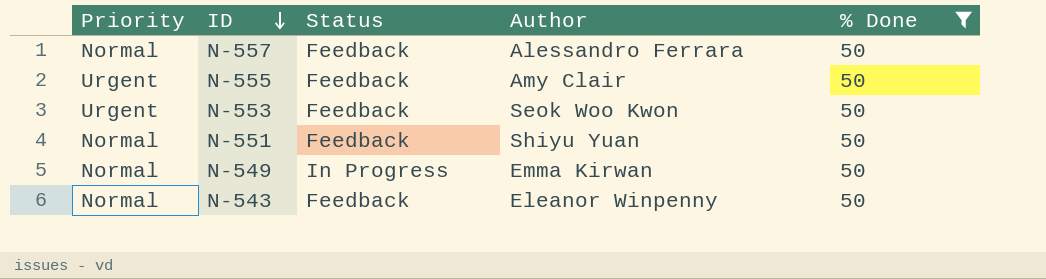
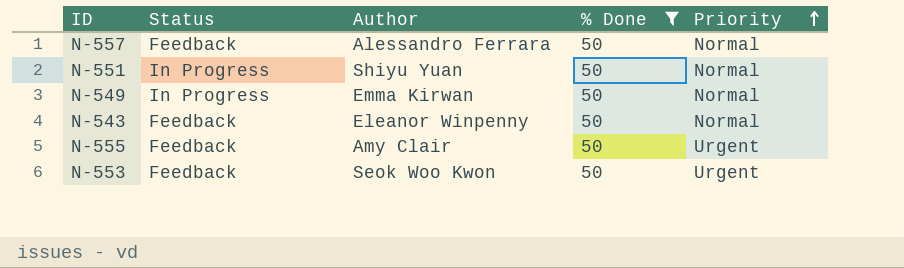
row order: ID descending -> Priority ascending
column Priority | position: 1 -> 5
N-551 | Status: Feedback -> In Progress

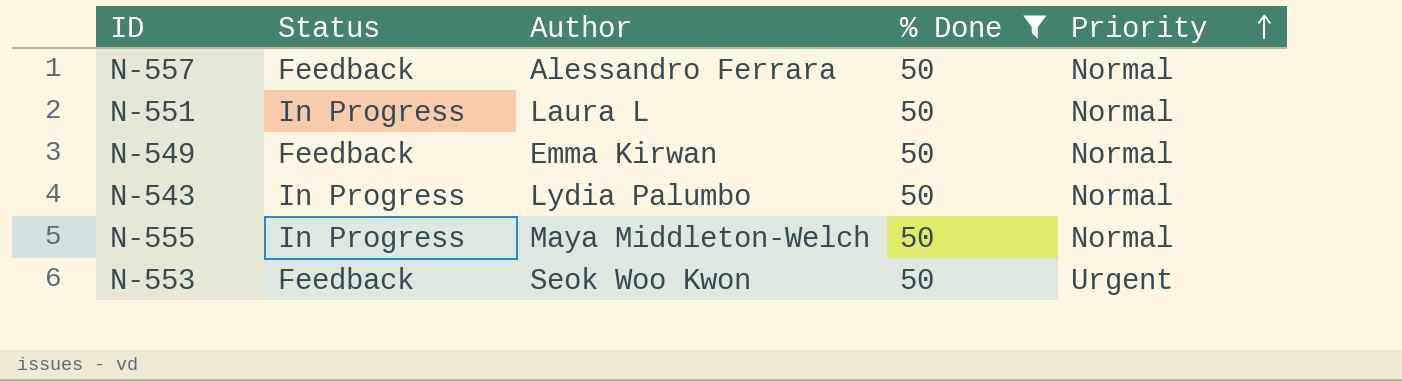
N-551 | Author: Shiyu Yuan -> Laura L
N-549 | Status: In Progress -> Feedback
N-543 | Status: Feedback -> In Progress
N-543 | Author: Eleanor Winpenny -> Lydia Palumbo
N-555 | Status: Feedback -> In Progress
N-555 | Author: Amy Clair -> Maya Middleton-Welch
N-555 | Priority: Urgent -> Normal

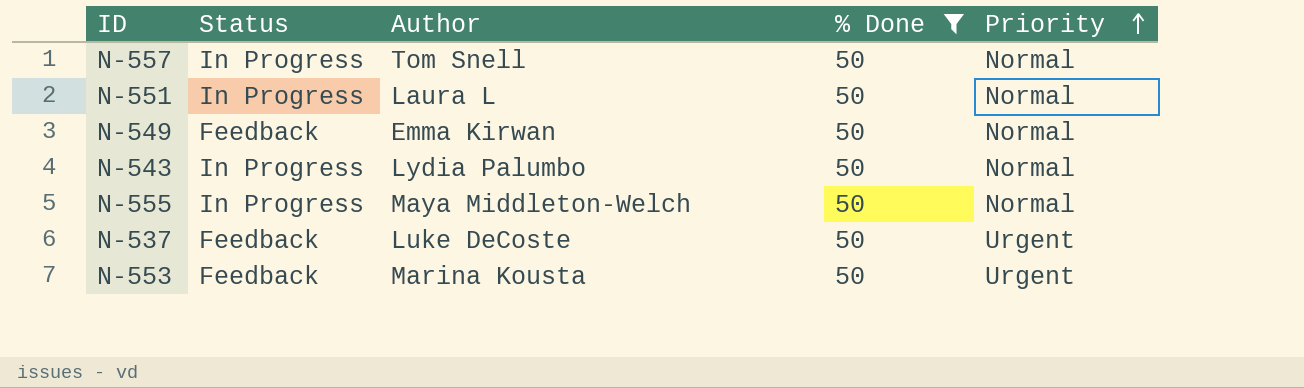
N-557 | Status: Feedback -> In Progress
N-557 | Author: Alessandro Ferrara -> Tom Snell
row N-537: none -> Feedback | Luke DeCoste | 50 | Urgent
N-553 | Author: Seok Woo Kwon -> Marina Kousta

